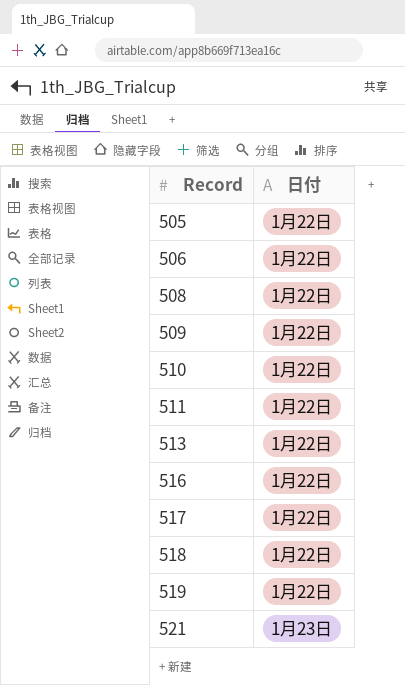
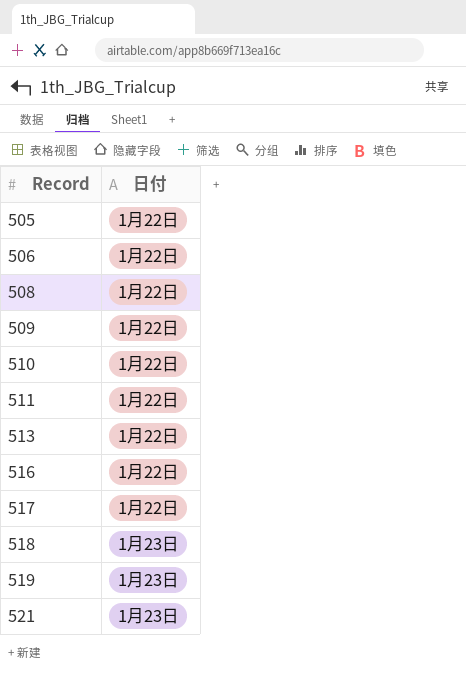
518 | 日付: 1月22日 -> 1月23日
519 | 日付: 1月22日 -> 1月23日

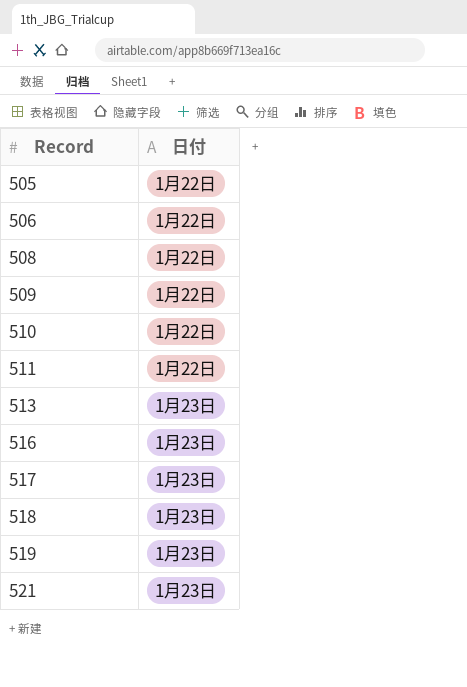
513 | 日付: 1月22日 -> 1月23日
516 | 日付: 1月22日 -> 1月23日
517 | 日付: 1月22日 -> 1月23日

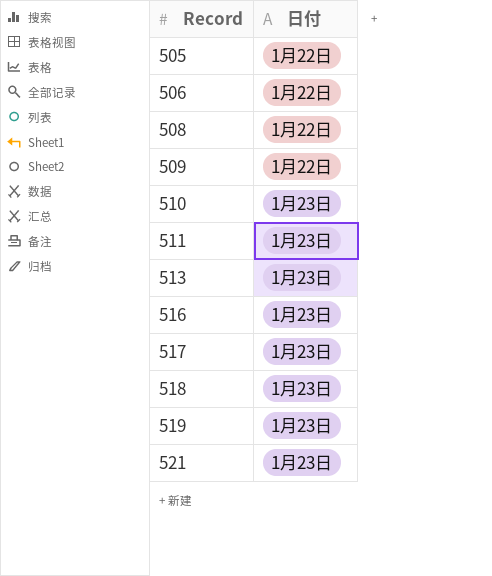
510 | 日付: 1月22日 -> 1月23日
511 | 日付: 1月22日 -> 1月23日

